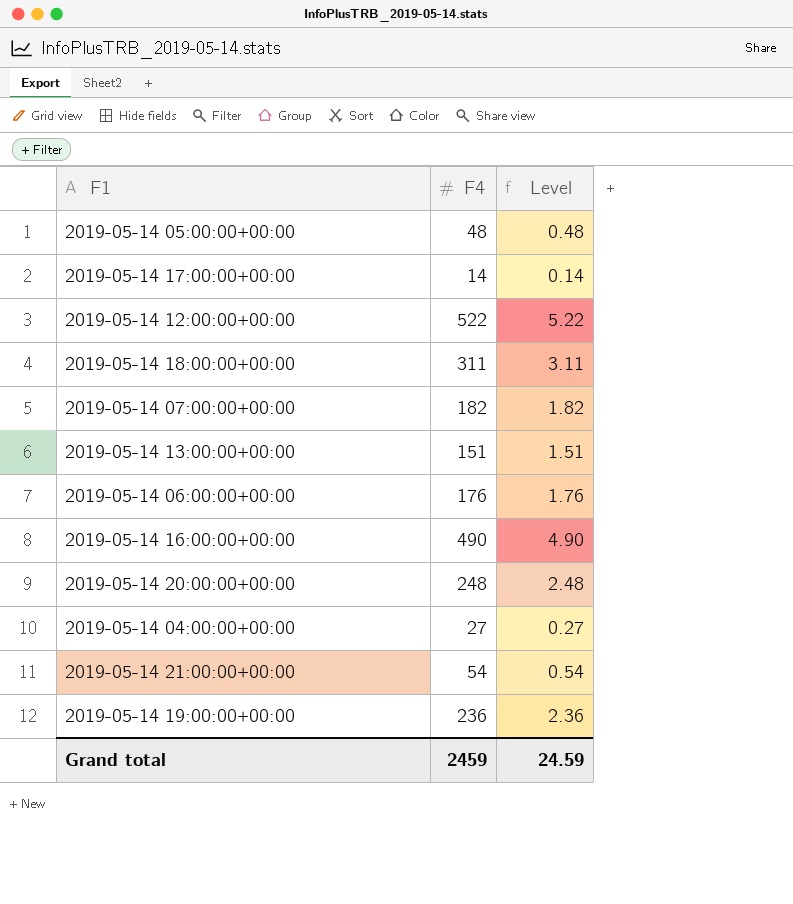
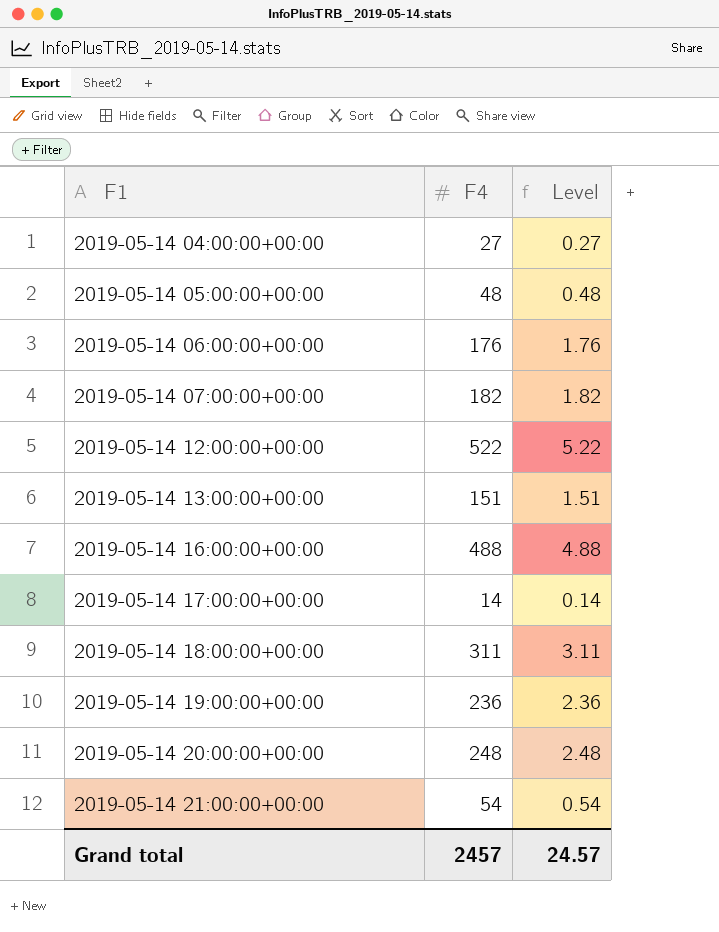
row order: none -> F1 ascending
2019-05-14 16:00:00+00:00 | F4: 490 -> 488
2019-05-14 16:00:00+00:00 | Level: 4.90 -> 4.88
Grand total | F4: 2459 -> 2457
Grand total | Level: 24.59 -> 24.57

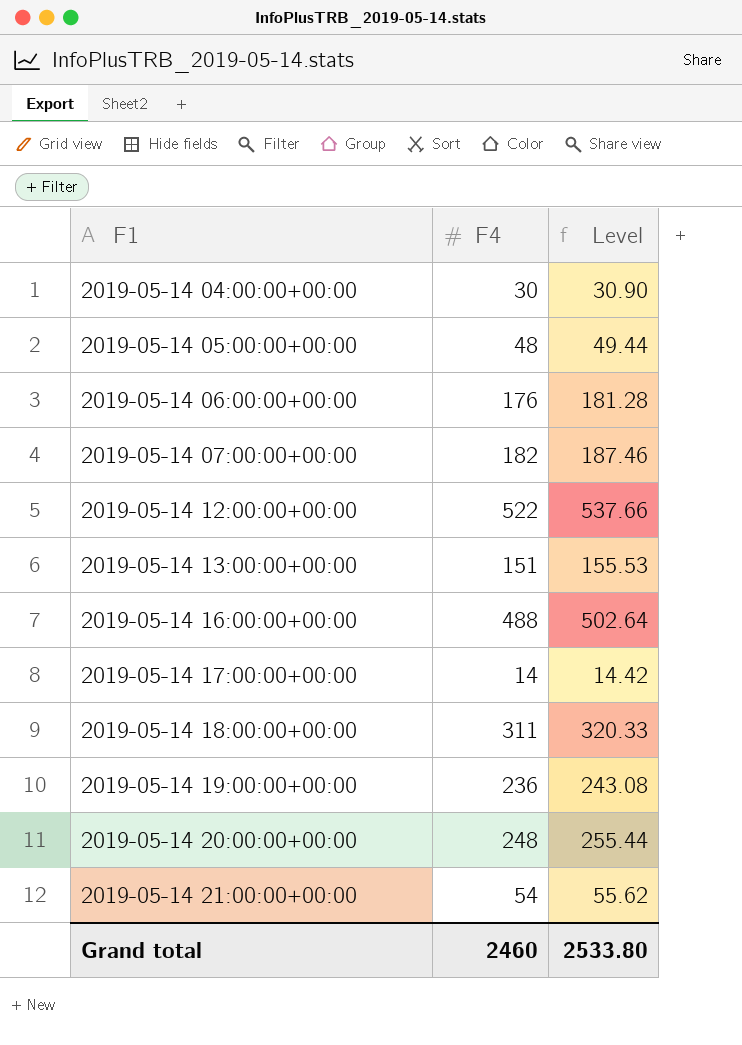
column Level | formula: [F4] * 0.01 -> [F4] * 1.03
2019-05-14 04:00:00+00:00 | F4: 27 -> 30
Grand total | F4: 2457 -> 2460
Grand total | Level: 24.57 -> 2533.80

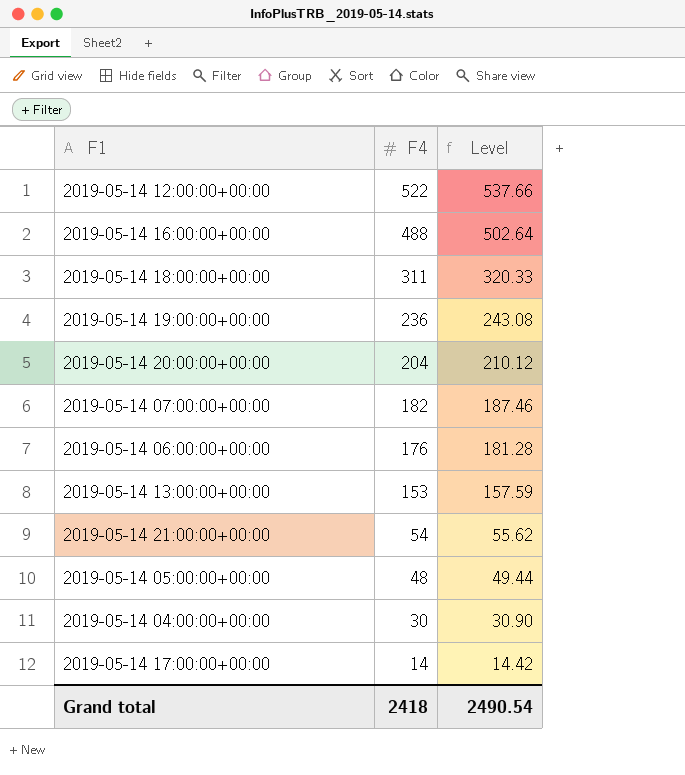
row order: F1 ascending -> F4 descending
2019-05-14 20:00:00+00:00 | F4: 248 -> 204
2019-05-14 20:00:00+00:00 | Level: 255.44 -> 210.12
2019-05-14 13:00:00+00:00 | F4: 151 -> 153
2019-05-14 13:00:00+00:00 | Level: 155.53 -> 157.59
Grand total | F4: 2460 -> 2418
Grand total | Level: 2533.80 -> 2490.54

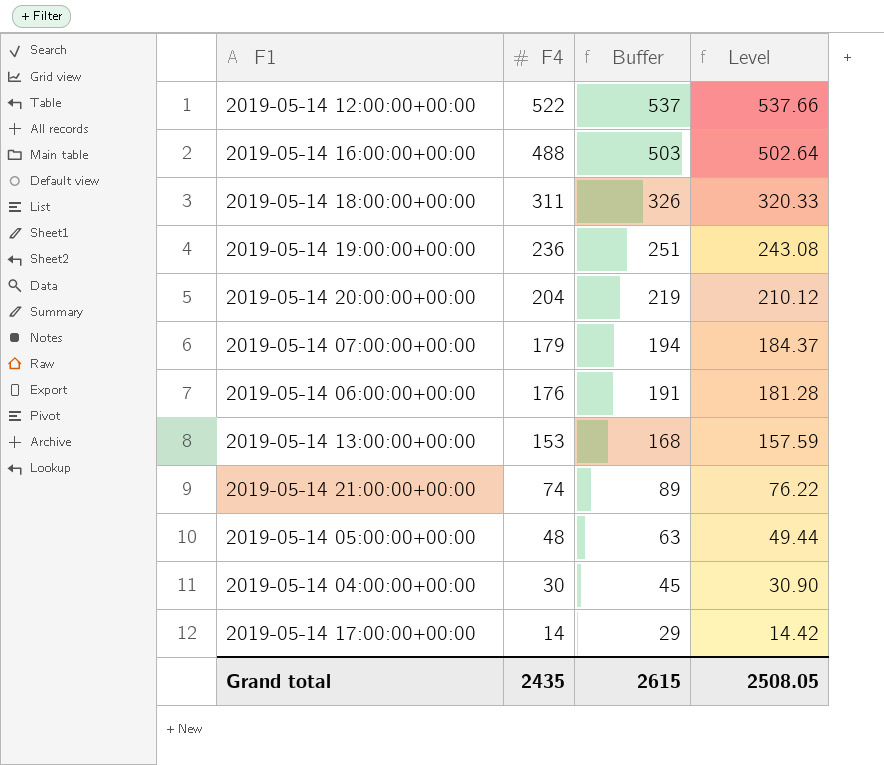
column Buffer | formula: none -> [F4] + 15
2019-05-14 07:00:00+00:00 | F4: 182 -> 179
2019-05-14 07:00:00+00:00 | Level: 187.46 -> 184.37
2019-05-14 21:00:00+00:00 | F4: 54 -> 74
2019-05-14 21:00:00+00:00 | Level: 55.62 -> 76.22
Grand total | F4: 2418 -> 2435
Grand total | Level: 2490.54 -> 2508.05

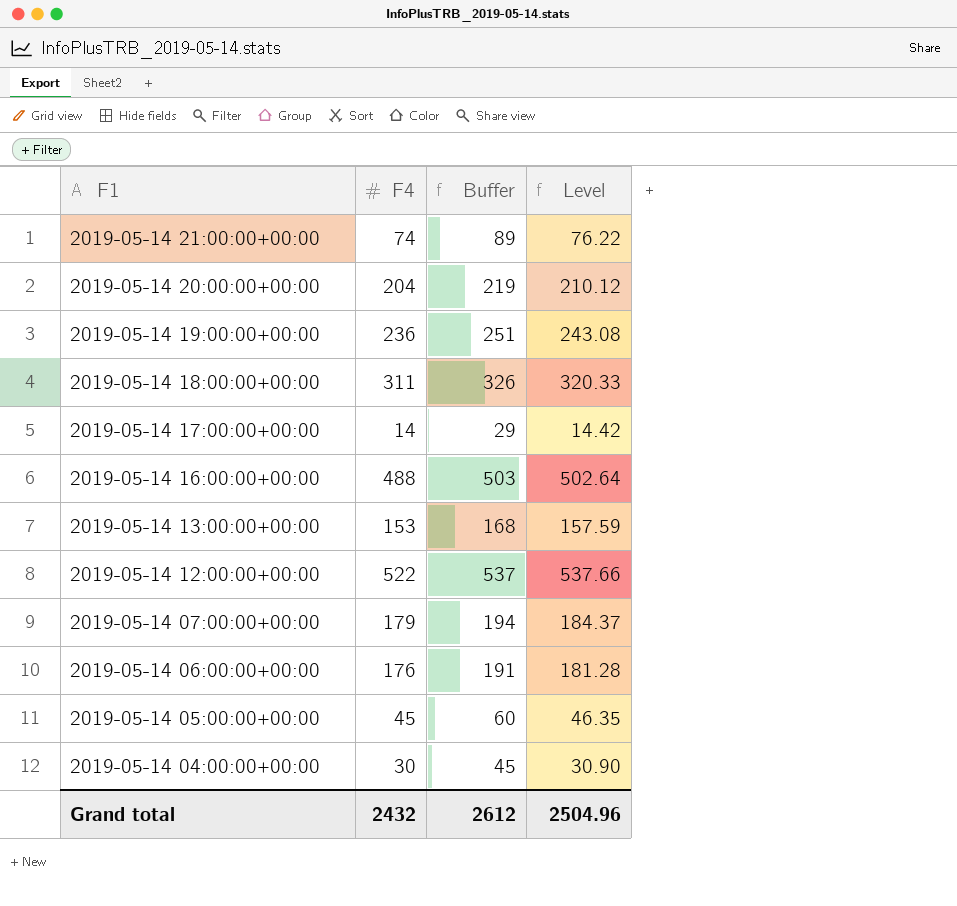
row order: F4 descending -> F1 descending
2019-05-14 05:00:00+00:00 | F4: 48 -> 45
2019-05-14 05:00:00+00:00 | Buffer: 63 -> 60
2019-05-14 05:00:00+00:00 | Level: 49.44 -> 46.35
Grand total | F4: 2435 -> 2432
Grand total | Buffer: 2615 -> 2612
Grand total | Level: 2508.05 -> 2504.96

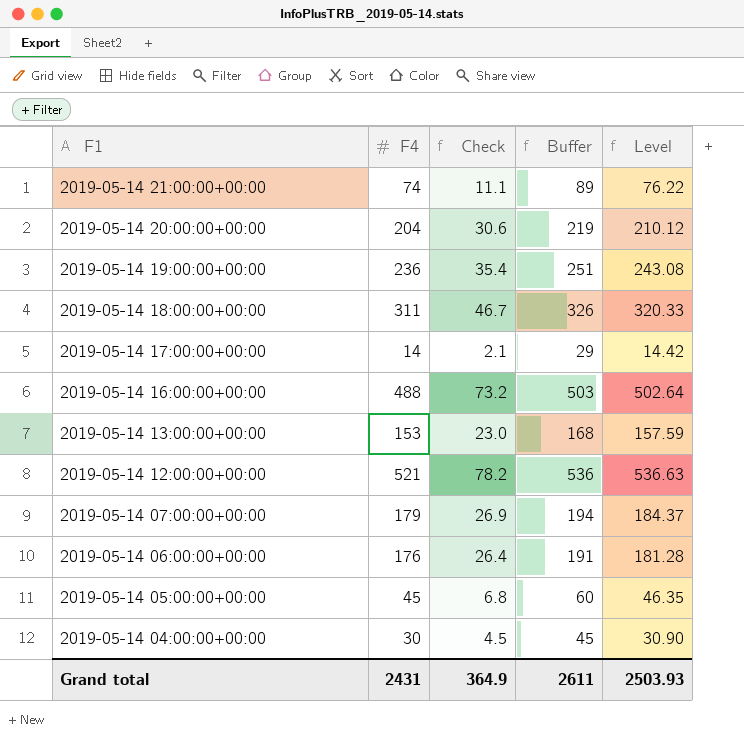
column Check | formula: none -> [F4] * 0.15
2019-05-14 12:00:00+00:00 | F4: 522 -> 521
2019-05-14 12:00:00+00:00 | Buffer: 537 -> 536
2019-05-14 12:00:00+00:00 | Level: 537.66 -> 536.63
Grand total | F4: 2432 -> 2431
Grand total | Buffer: 2612 -> 2611
Grand total | Level: 2504.96 -> 2503.93

